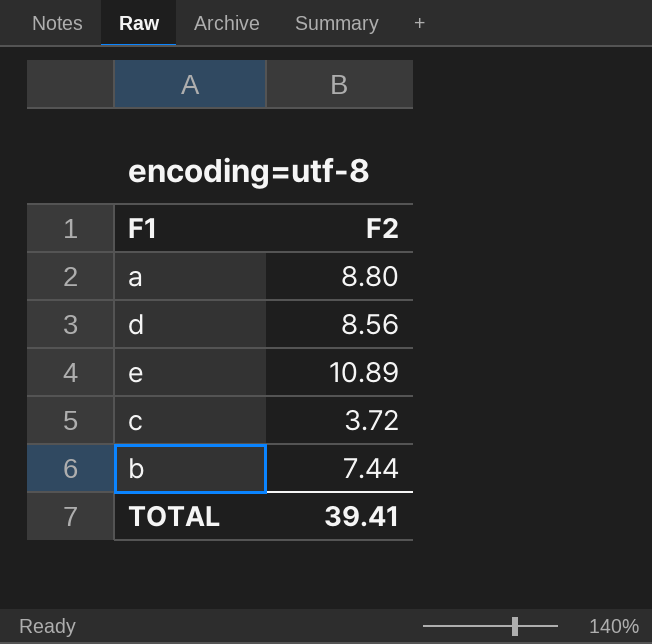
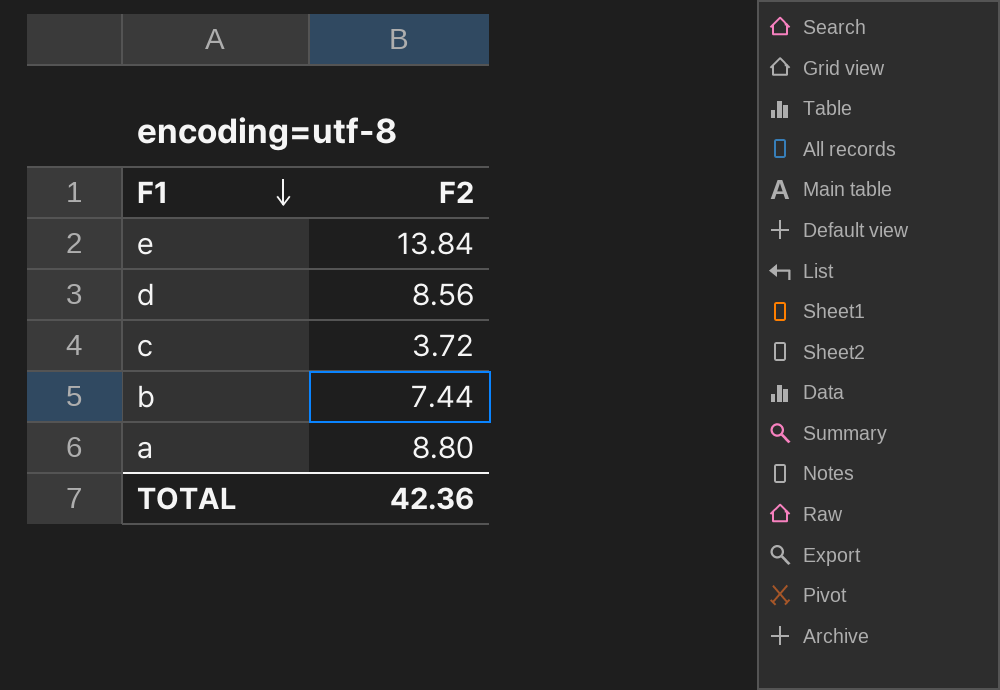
row order: none -> F1 descending
e | F2: 10.89 -> 13.84
TOTAL | F2: 39.41 -> 42.36

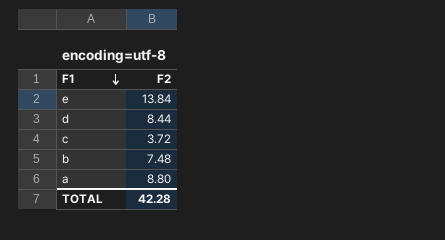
d | F2: 8.56 -> 8.44
b | F2: 7.44 -> 7.48
TOTAL | F2: 42.36 -> 42.28

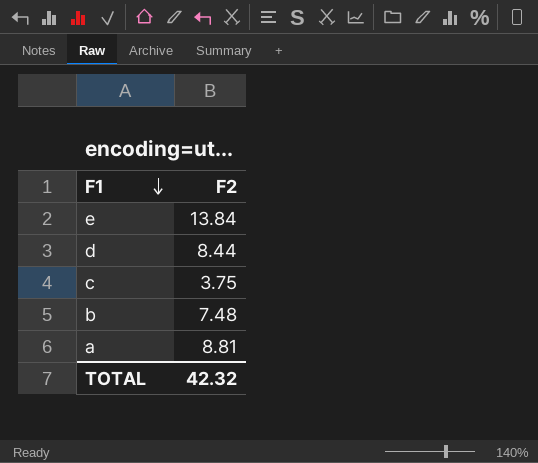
c | F2: 3.72 -> 3.75
a | F2: 8.80 -> 8.81
TOTAL | F2: 42.28 -> 42.32

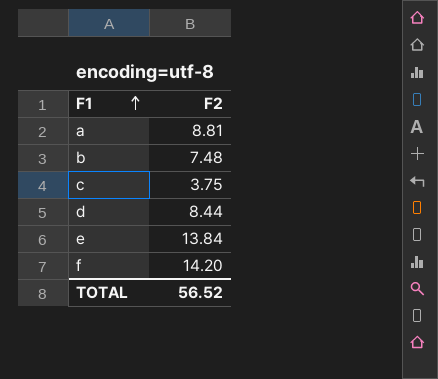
row order: F1 descending -> F1 ascending
row f: none -> 14.20
TOTAL | F2: 42.32 -> 56.52

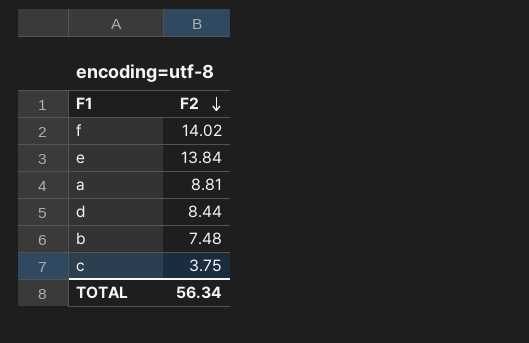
row order: F1 ascending -> F2 descending
f | F2: 14.20 -> 14.02
TOTAL | F2: 56.52 -> 56.34

